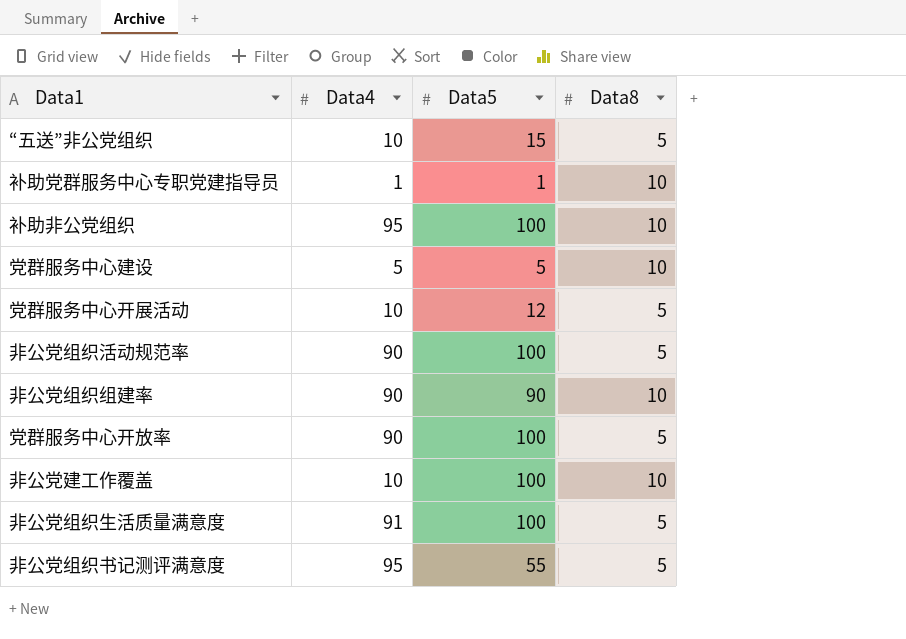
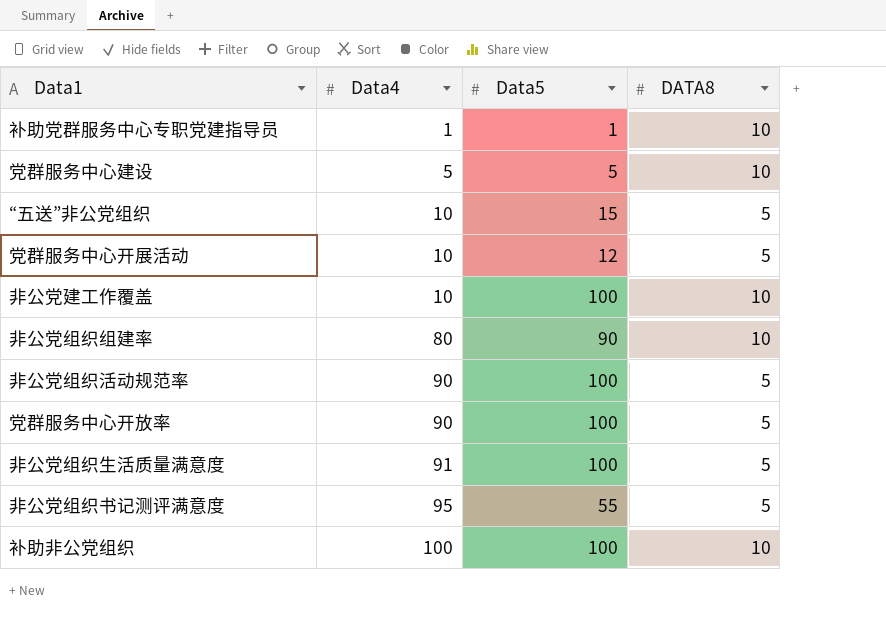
row order: none -> Data4 ascending
column name: Data8 -> DATA8
非公党组织组建率 | Data4: 90 -> 80
补助非公党组织 | Data4: 95 -> 100

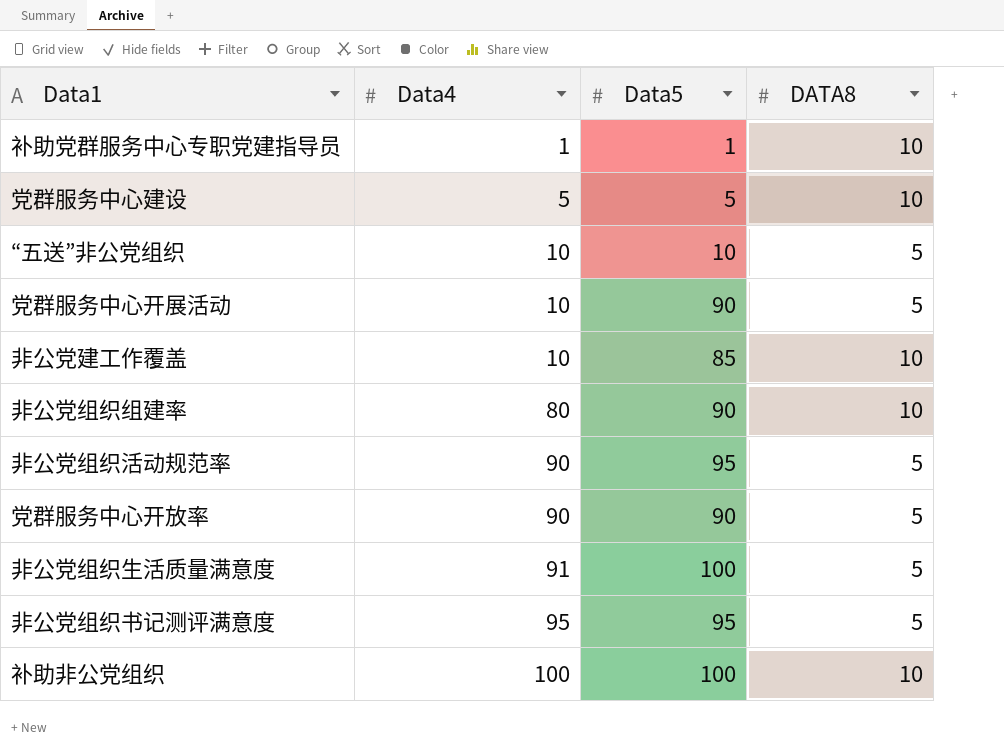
“五送”非公党组织 | Data5: 15 -> 10
党群服务中心开展活动 | Data5: 12 -> 90
非公党建工作覆盖 | Data5: 100 -> 85
非公党组织活动规范率 | Data5: 100 -> 95
党群服务中心开放率 | Data5: 100 -> 90
非公党组织书记测评满意度 | Data5: 55 -> 95

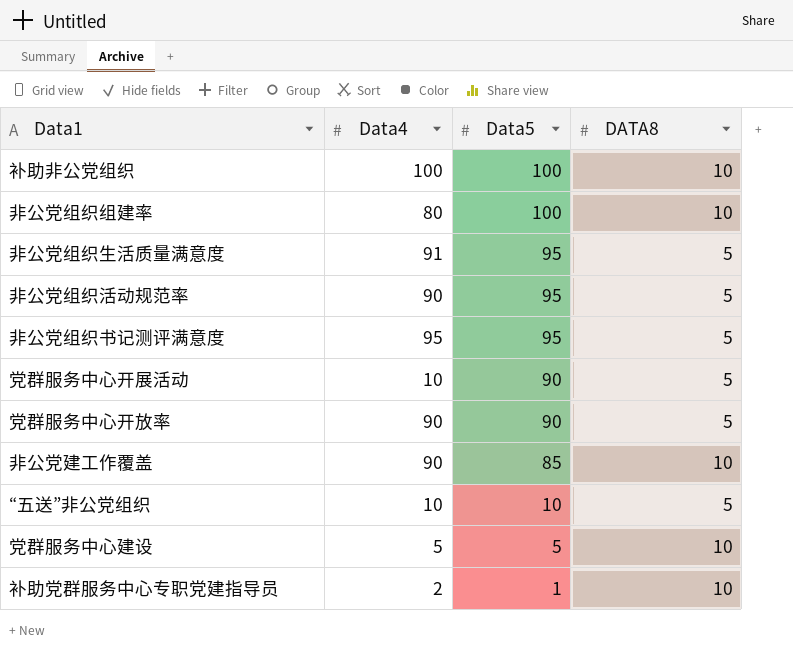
row order: Data4 ascending -> Data5 descending
非公党组织组建率 | Data5: 90 -> 100
非公党组织生活质量满意度 | Data5: 100 -> 95
非公党建工作覆盖 | Data4: 10 -> 90
补助党群服务中心专职党建指导员 | Data4: 1 -> 2

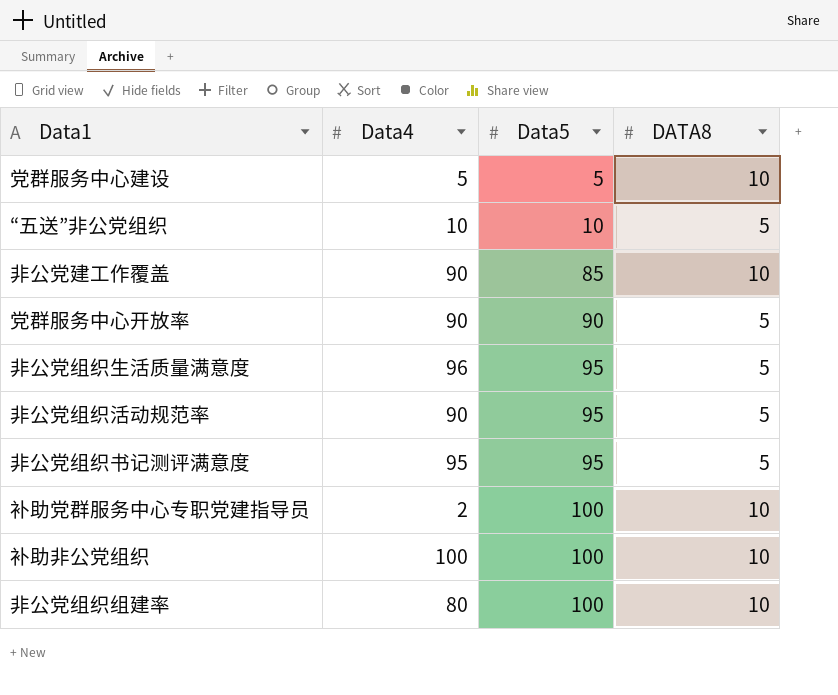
row order: Data5 descending -> Data5 ascending
row 党群服务中心开展活动: 10 | 90 | 5 -> none
非公党组织生活质量满意度 | Data4: 91 -> 96
补助党群服务中心专职党建指导员 | Data5: 1 -> 100

